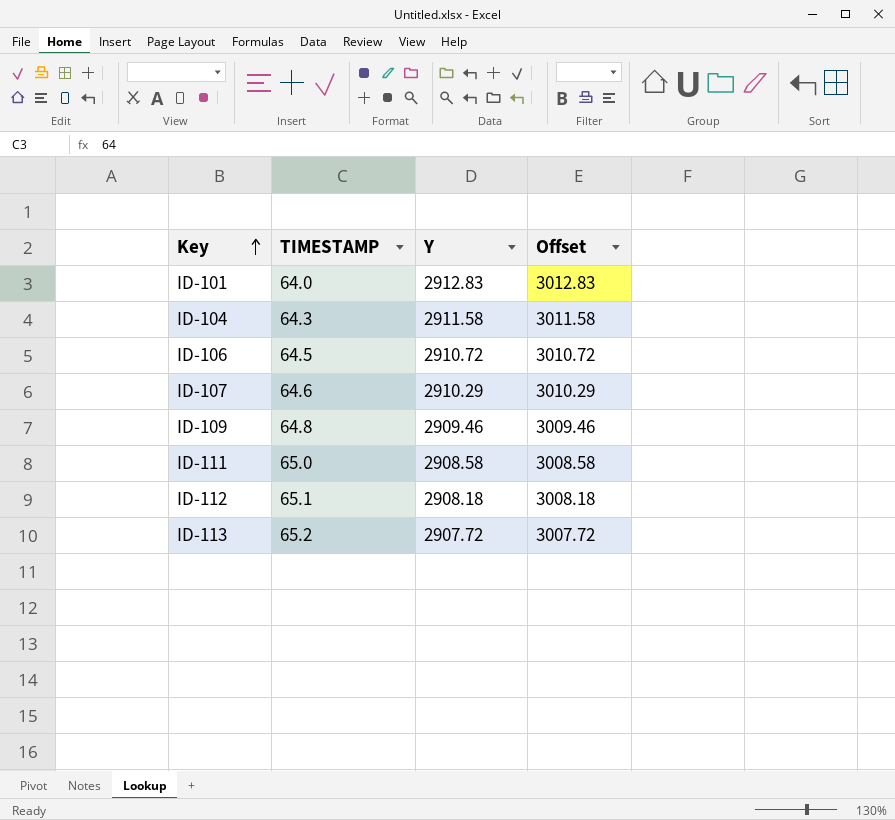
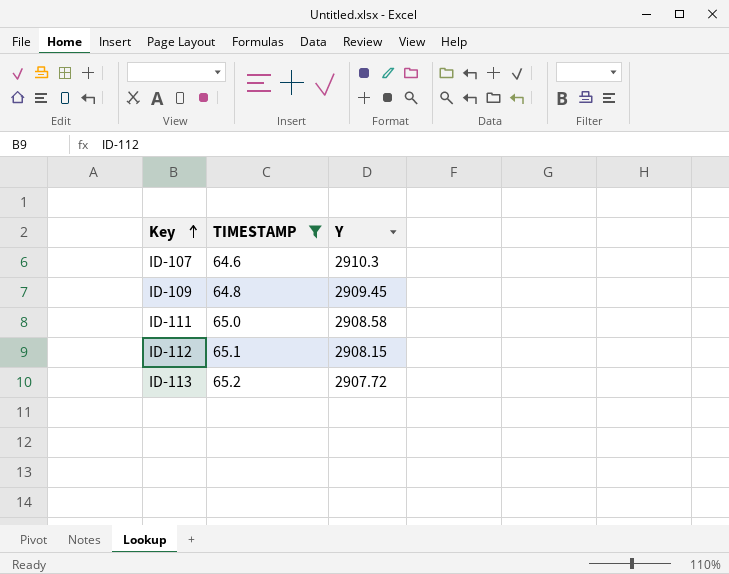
filter: none -> TIMESTAMP >= 64.6
column Offset | formula: [Y] + 100 -> none
ID-107 | Y: 2910.29 -> 2910.3
ID-109 | Y: 2909.46 -> 2909.45
ID-112 | Y: 2908.18 -> 2908.15

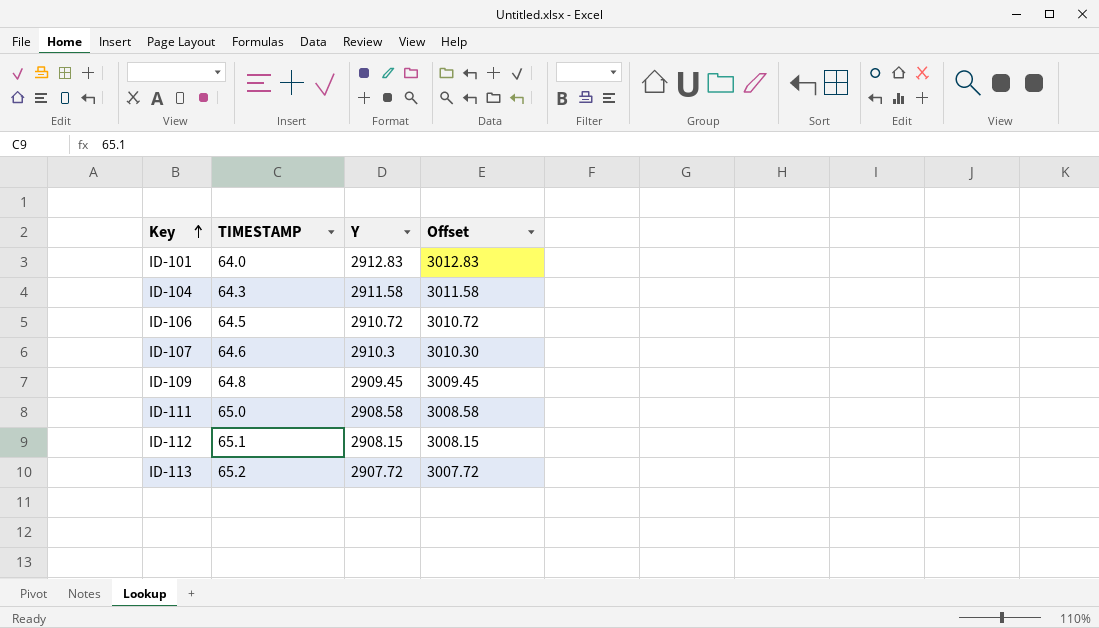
filter: TIMESTAMP >= 64.6 -> none
column Offset | formula: none -> [Y] + 100

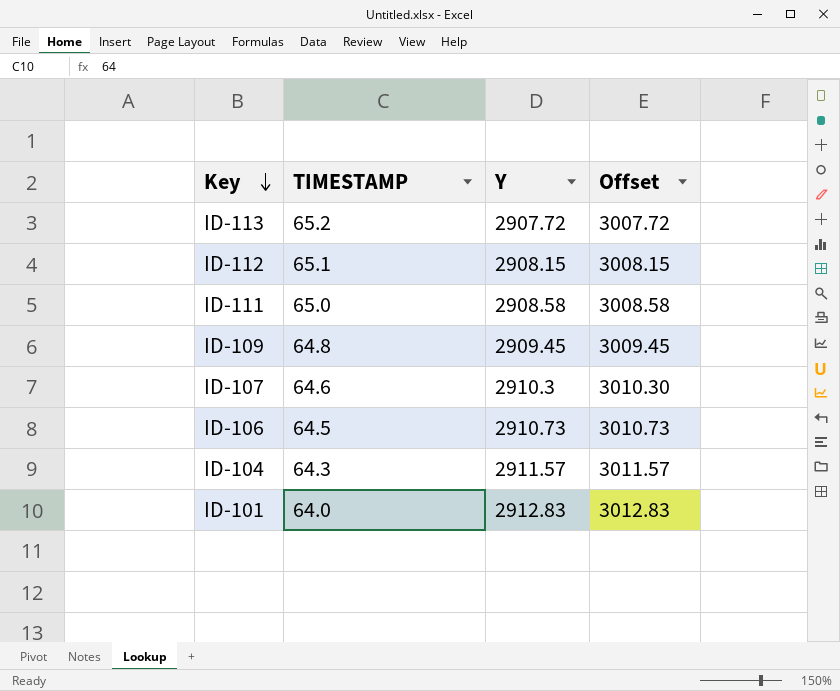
row order: Key ascending -> Key descending
ID-106 | Y: 2910.72 -> 2910.73
ID-106 | Offset: 3010.72 -> 3010.73
ID-104 | Y: 2911.58 -> 2911.57
ID-104 | Offset: 3011.58 -> 3011.57

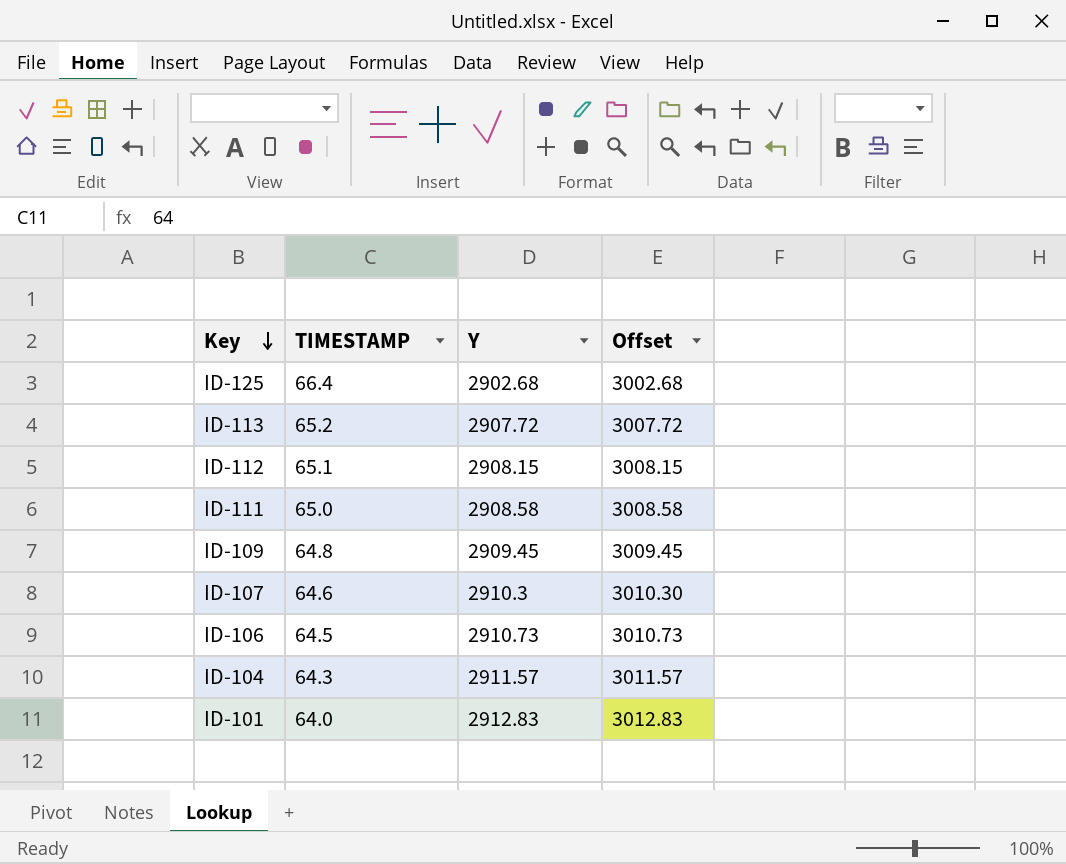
row ID-125: none -> 66.4 | 2902.68 | 3002.68

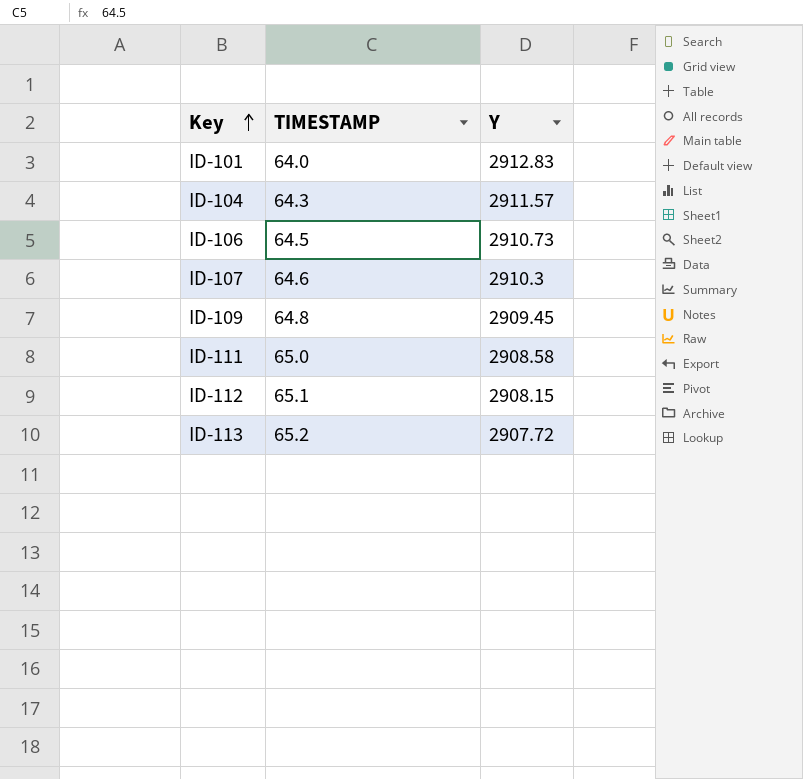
row order: Key descending -> Key ascending
column Offset | formula: [Y] + 100 -> none
row ID-125: 66.4 | 2902.68 | 3002.68 -> none

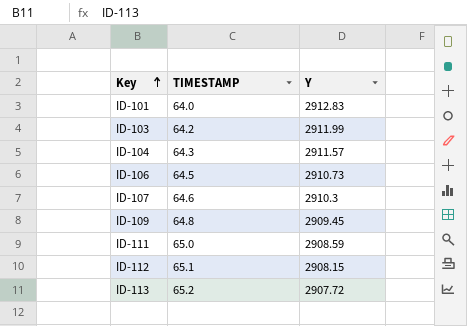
row ID-103: none -> 64.2 | 2911.99
ID-111 | Y: 2908.58 -> 2908.59

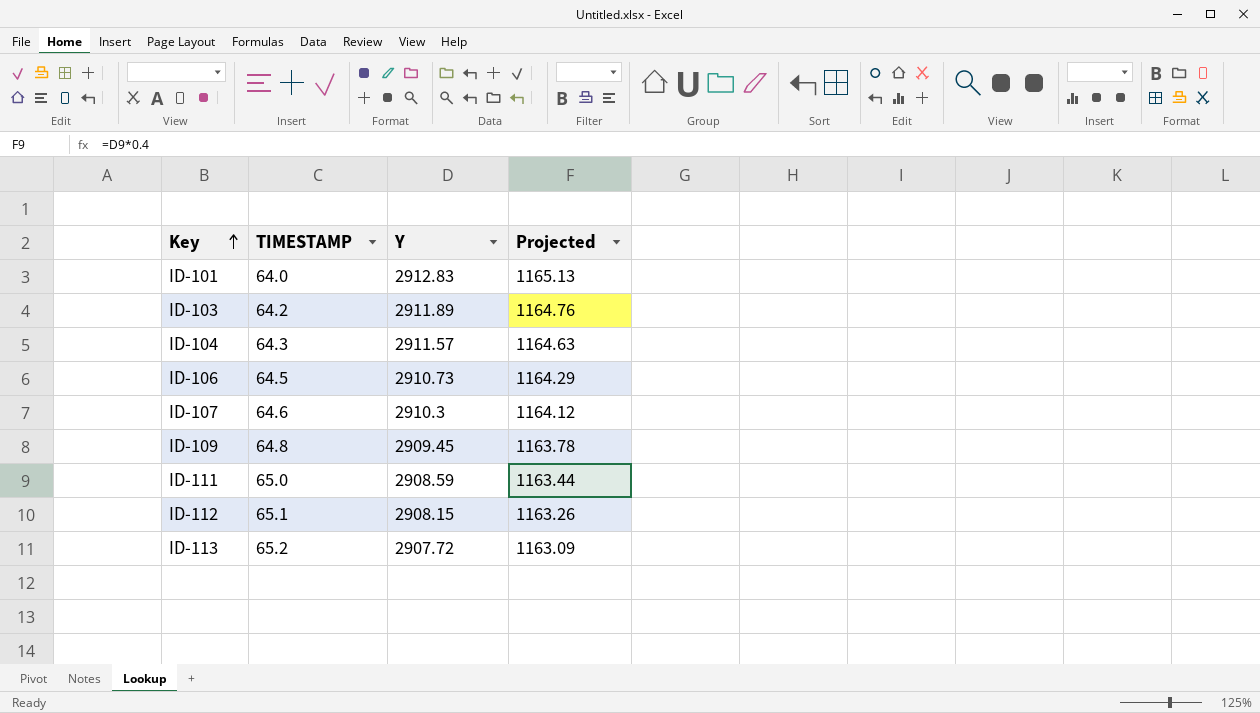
column Projected | formula: none -> [Y] * 0.4
ID-103 | Y: 2911.99 -> 2911.89

